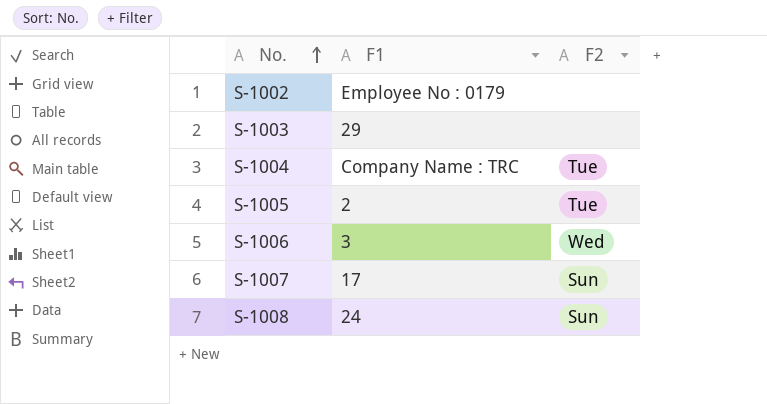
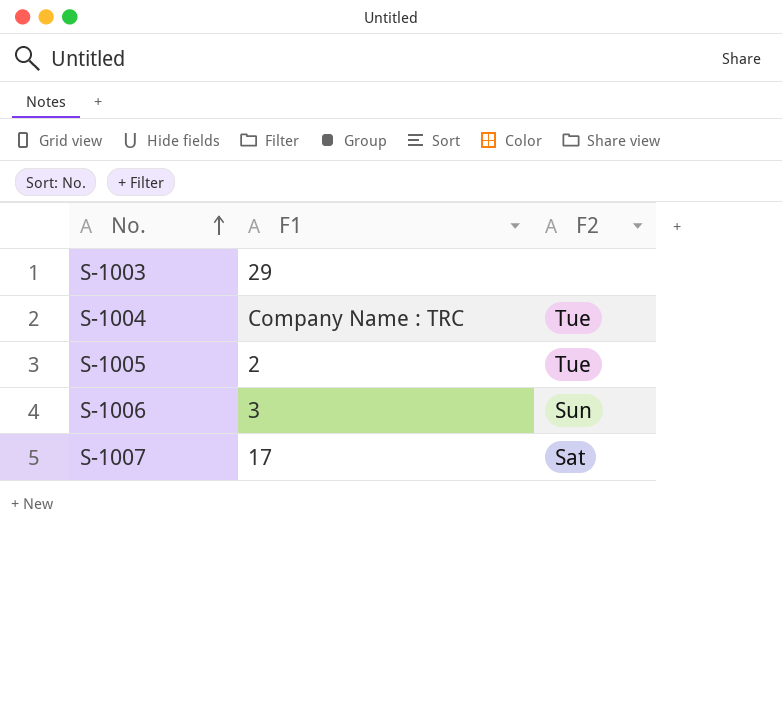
row S-1002: Employee No : 0179 | none -> none
row S-1008: 24 | Sun -> none
S-1006 | F2: Wed -> Sun
S-1007 | F2: Sun -> Sat

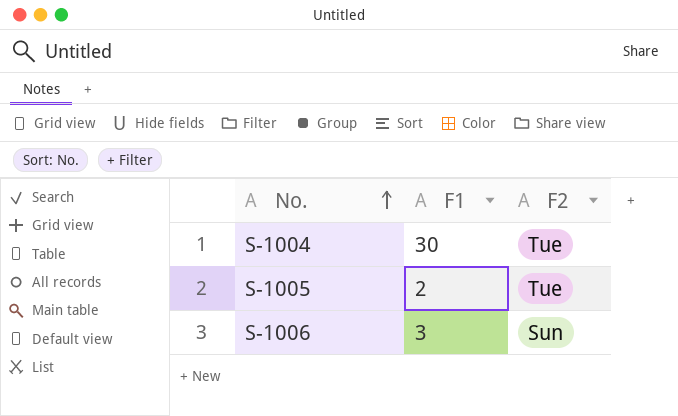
row S-1003: 29 | none -> none
row S-1007: 17 | Sat -> none
S-1004 | F1: Company Name : TRC -> 30

